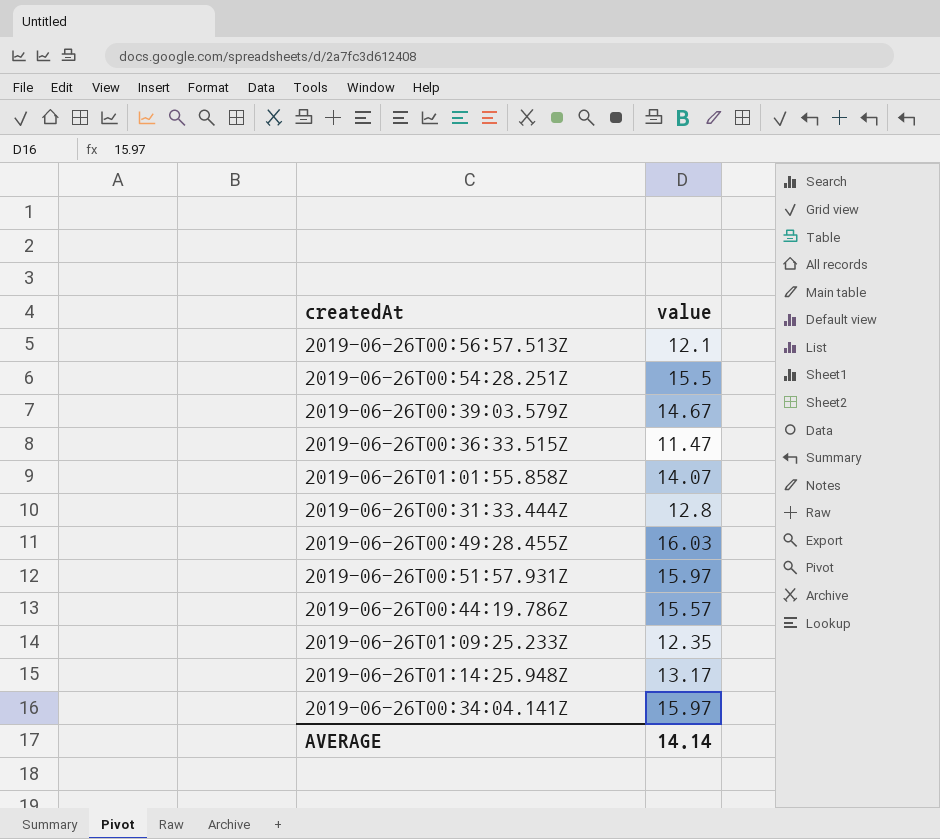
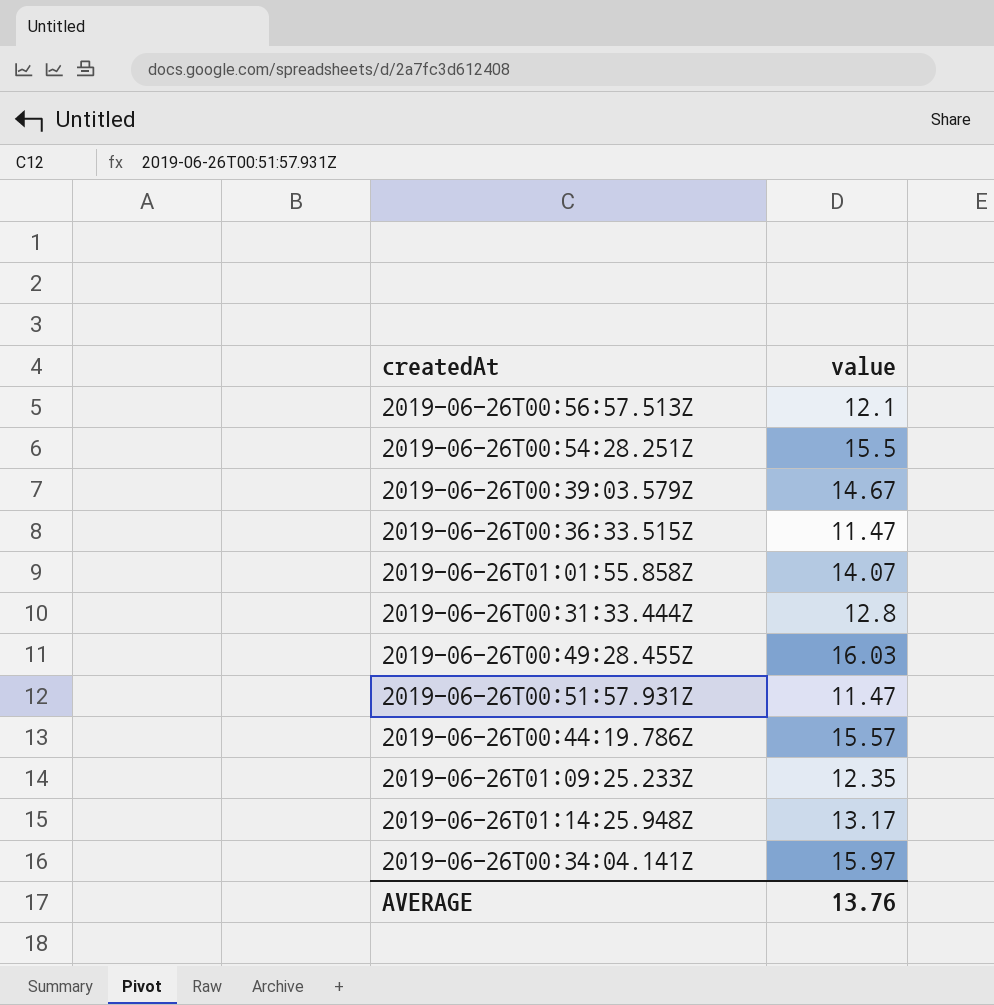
2019-06-26T00:51:57.931Z | value: 15.97 -> 11.47
AVERAGE | value: 14.14 -> 13.76

